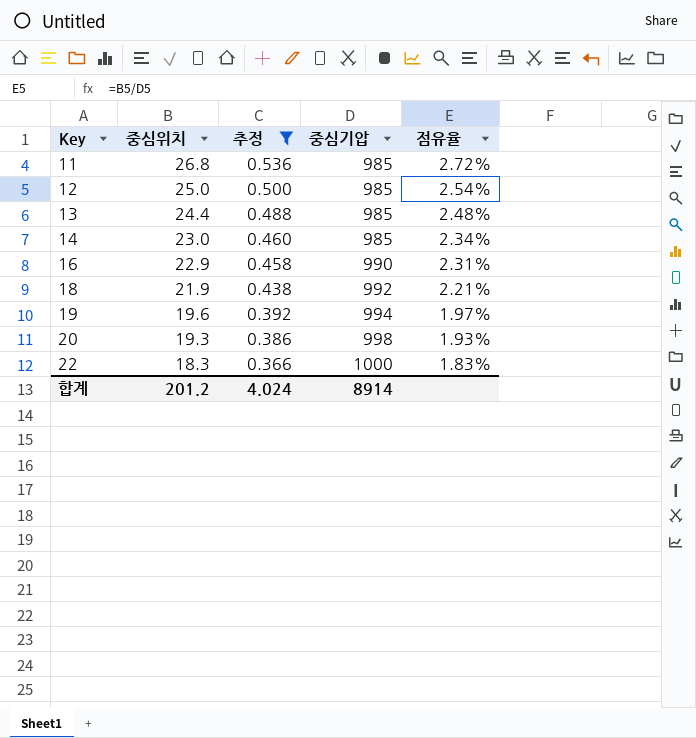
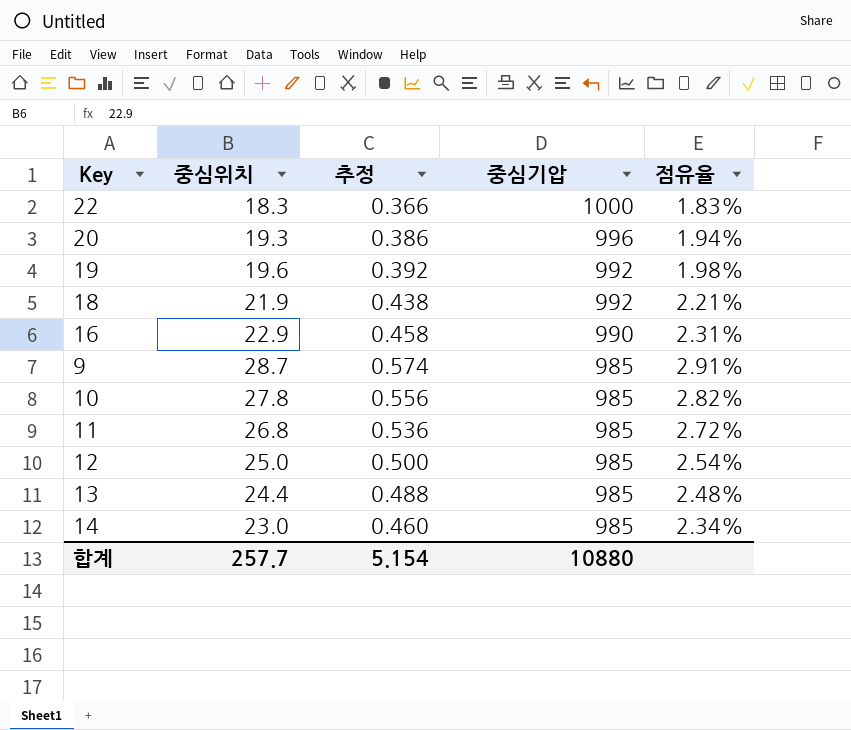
filter: 추정 <= 0.536 -> none
row order: Key ascending -> 중심기압 descending
20 | 중심기압: 998 -> 996
20 | 점유율: 1.93% -> 1.94%
19 | 중심기압: 994 -> 992
19 | 점유율: 1.97% -> 1.98%
합계 | 중심위치: 201.2 -> 257.7
합계 | 추정: 4.024 -> 5.154
합계 | 중심기압: 8914 -> 10880

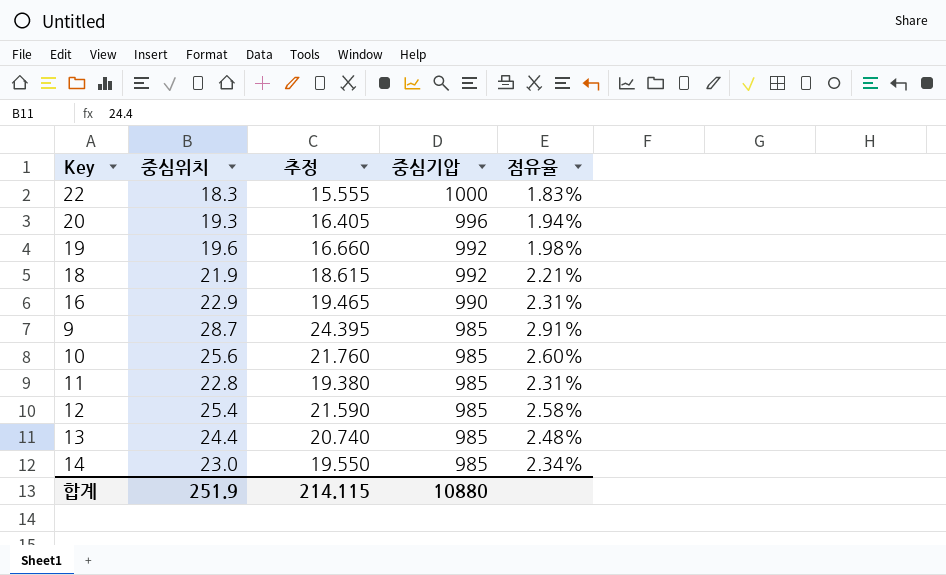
column 추정 | formula: [중심위치] * 0.02 -> [중심위치] * 0.85
10 | 중심위치: 27.8 -> 25.6
10 | 점유율: 2.82% -> 2.60%
11 | 중심위치: 26.8 -> 22.8
11 | 점유율: 2.72% -> 2.31%
12 | 중심위치: 25.0 -> 25.4
12 | 점유율: 2.54% -> 2.58%
합계 | 중심위치: 257.7 -> 251.9
합계 | 추정: 5.154 -> 214.115

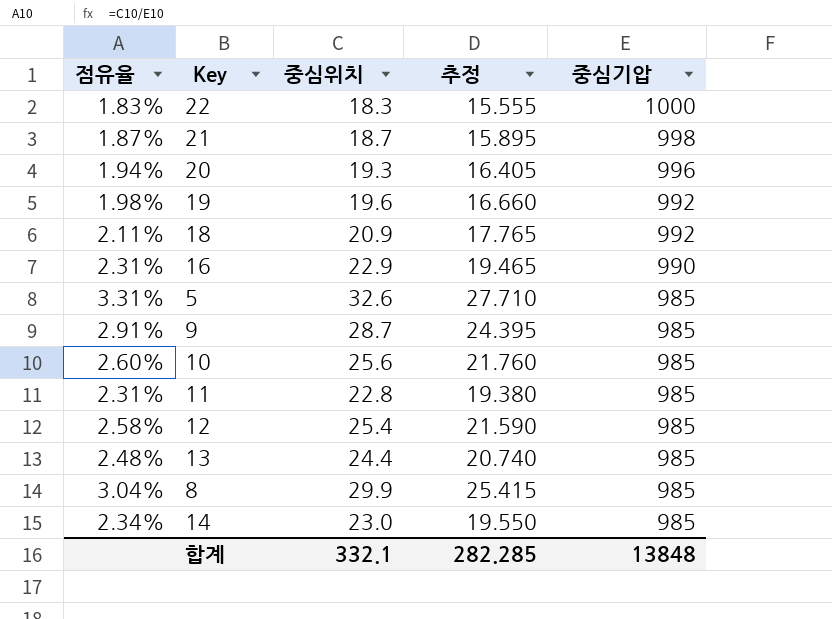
column 점유율 | position: 5 -> 1
row 21: none -> 1.87% | 18.7 | 15.895 | 998
18 | 점유율: 2.21% -> 2.11%
18 | 중심위치: 21.9 -> 20.9
18 | 추정: 18.615 -> 17.765
row 5: none -> 3.31% | 32.6 | 27.710 | 985
row 8: none -> 3.04% | 29.9 | 25.415 | 985
합계 | 중심위치: 251.9 -> 332.1
합계 | 추정: 214.115 -> 282.285
합계 | 중심기압: 10880 -> 13848

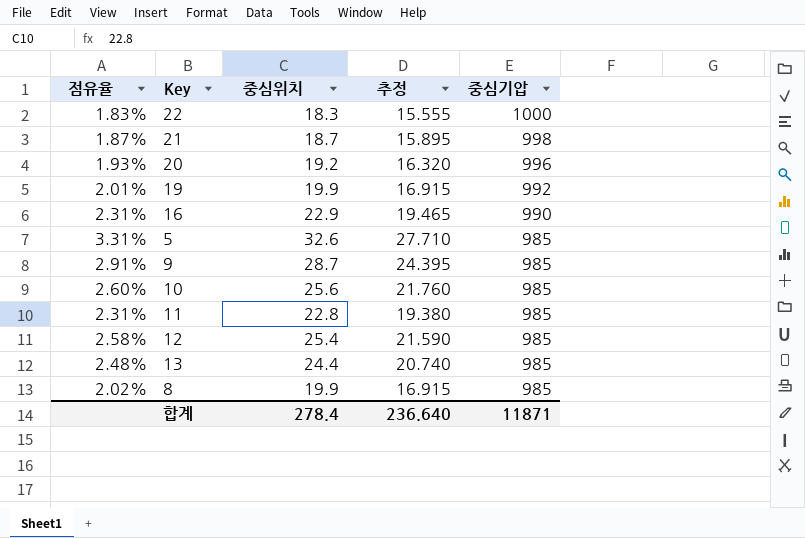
row 18: 2.11% | 20.9 | 17.765 | 992 -> none
row 14: 2.34% | 23.0 | 19.550 | 985 -> none
20 | 점유율: 1.94% -> 1.93%
20 | 중심위치: 19.3 -> 19.2
20 | 추정: 16.405 -> 16.320
19 | 점유율: 1.98% -> 2.01%
19 | 중심위치: 19.6 -> 19.9
19 | 추정: 16.660 -> 16.915
8 | 점유율: 3.04% -> 2.02%
8 | 중심위치: 29.9 -> 19.9
8 | 추정: 25.415 -> 16.915
합계 | 중심위치: 332.1 -> 278.4
합계 | 추정: 282.285 -> 236.640
합계 | 중심기압: 13848 -> 11871

